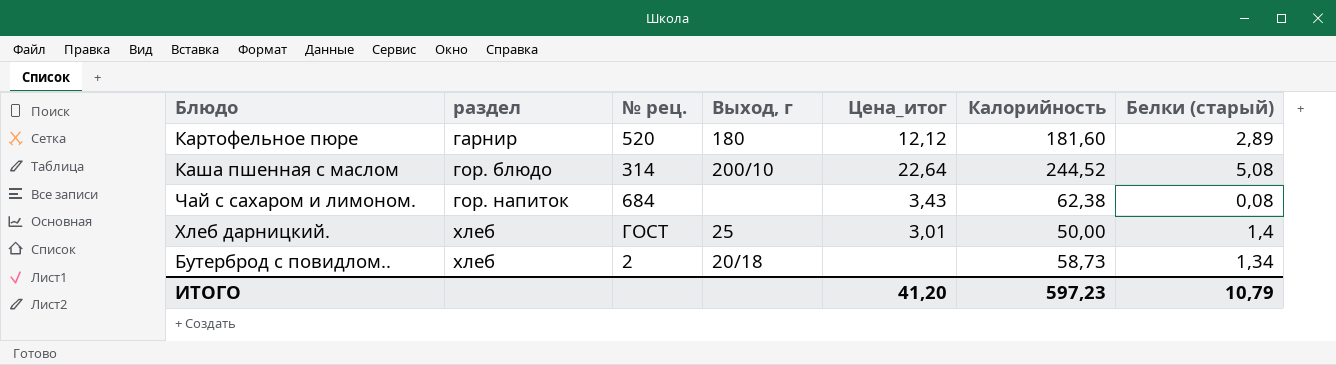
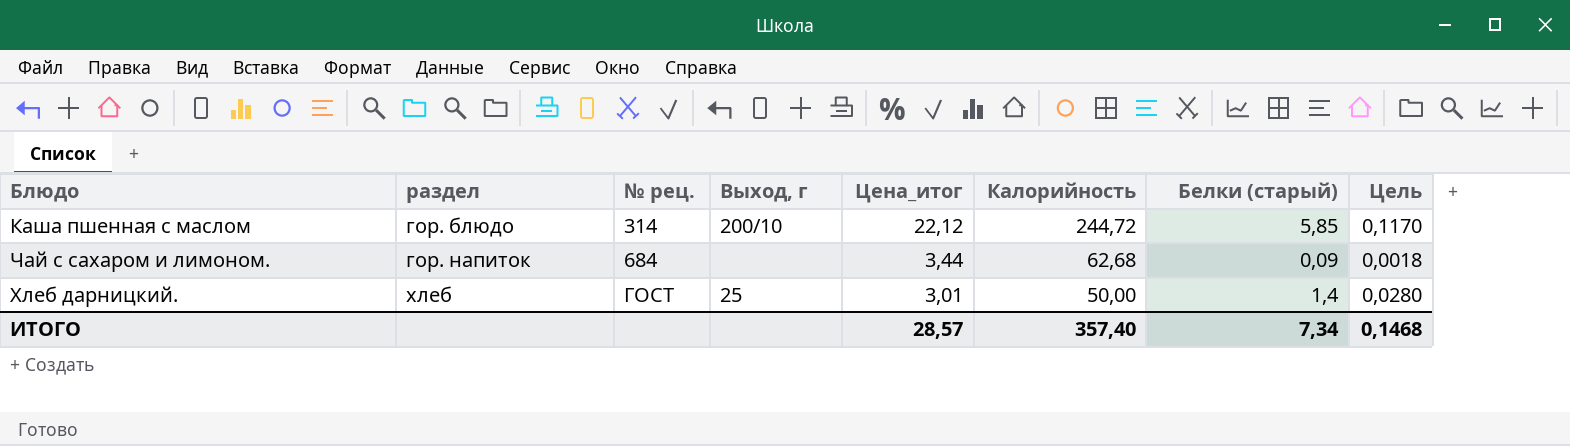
column Цель | formula: none -> [Белки (старый)] * 0,02
row Картофельное пюре: гарнир | 520 | 180 | 12,12 | 181,60 | 2,89 -> none
row Бутерброд с повидлом..: хлеб | 2 | 20/18 | none | 58,73 | 1,34 -> none
Каша пшенная с маслом | Цена_итог: 22,64 -> 22,12
Каша пшенная с маслом | Калорийность: 244,52 -> 244,72
Каша пшенная с маслом | Белки (старый): 5,08 -> 5,85
Чай с сахаром и лимоном. | Цена_итог: 3,43 -> 3,44
Чай с сахаром и лимоном. | Калорийность: 62,38 -> 62,68
Чай с сахаром и лимоном. | Белки (старый): 0,08 -> 0,09
ИТОГО | Цена_итог: 41,20 -> 28,57
ИТОГО | Калорийность: 597,23 -> 357,40
ИТОГО | Белки (старый): 10,79 -> 7,34

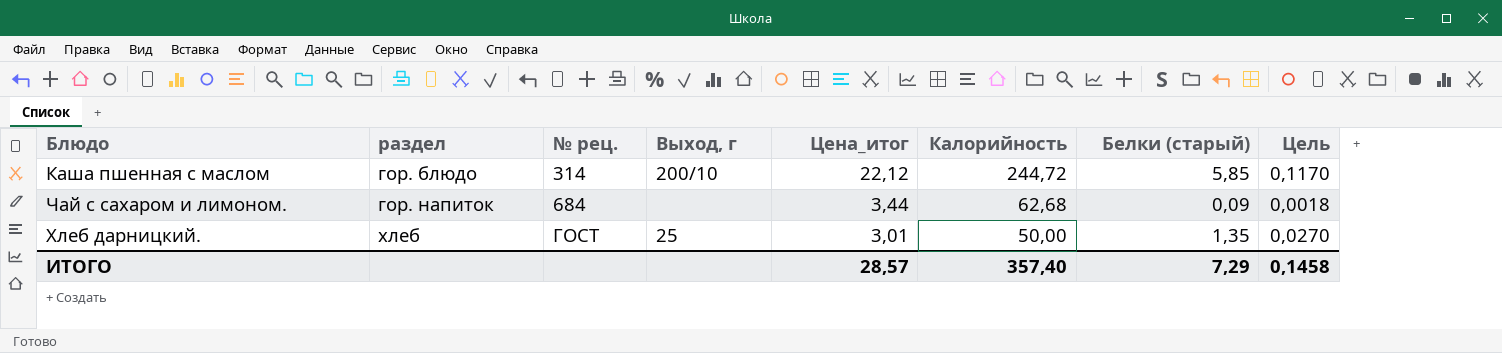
Хлеб дарницкий. | Белки (старый): 1,4 -> 1,35
Хлеб дарницкий. | Цель: 0,0280 -> 0,0270
ИТОГО | Белки (старый): 7,34 -> 7,29
ИТОГО | Цель: 0,1468 -> 0,1458

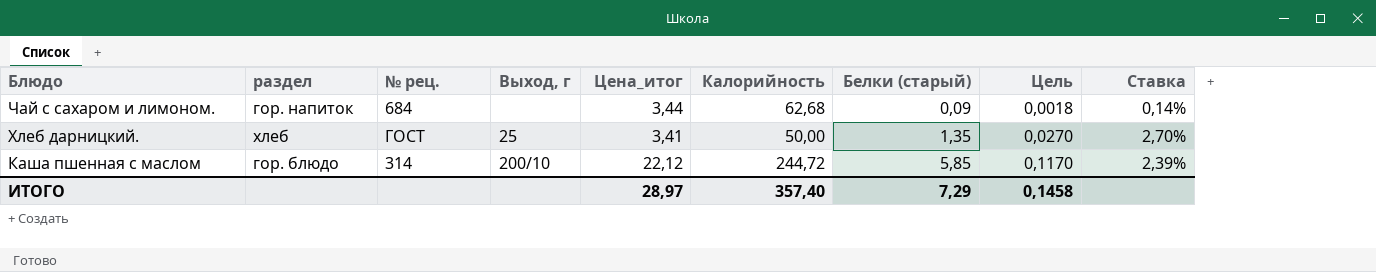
row order: раздел ascending -> Блюдо descending
column Ставка | formula: none -> [Белки (старый)] / [Калорийность]
Хлеб дарницкий. | Цена_итог: 3,01 -> 3,41
ИТОГО | Цена_итог: 28,57 -> 28,97

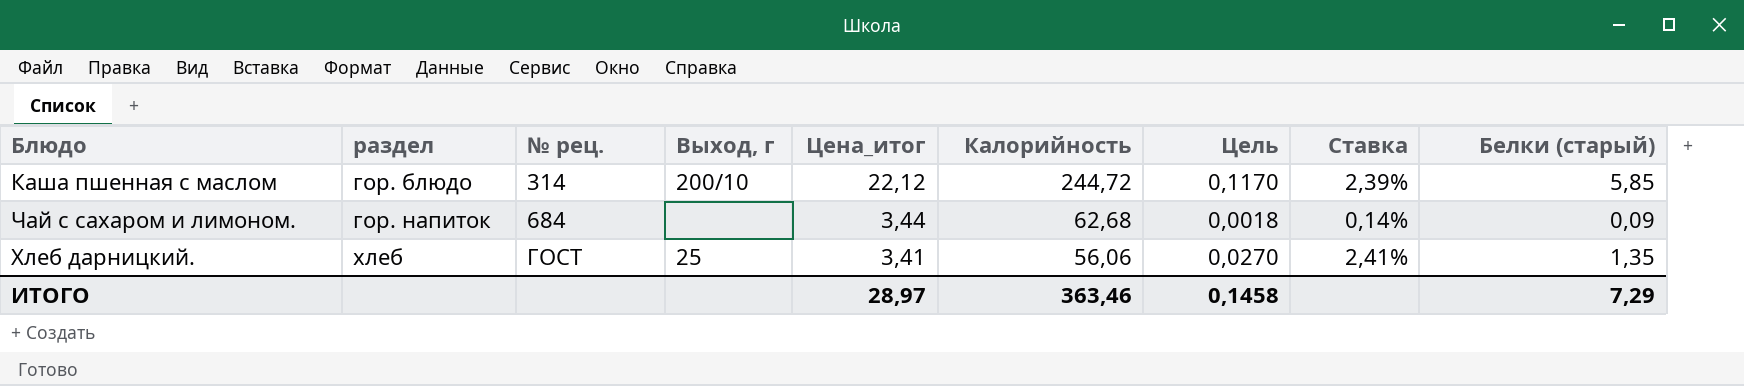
row order: Блюдо descending -> раздел ascending
column Белки (старый) | position: 7 -> 9
Хлеб дарницкий. | Калорийность: 50,00 -> 56,06
Хлеб дарницкий. | Ставка: 2,70% -> 2,41%
ИТОГО | Калорийность: 357,40 -> 363,46

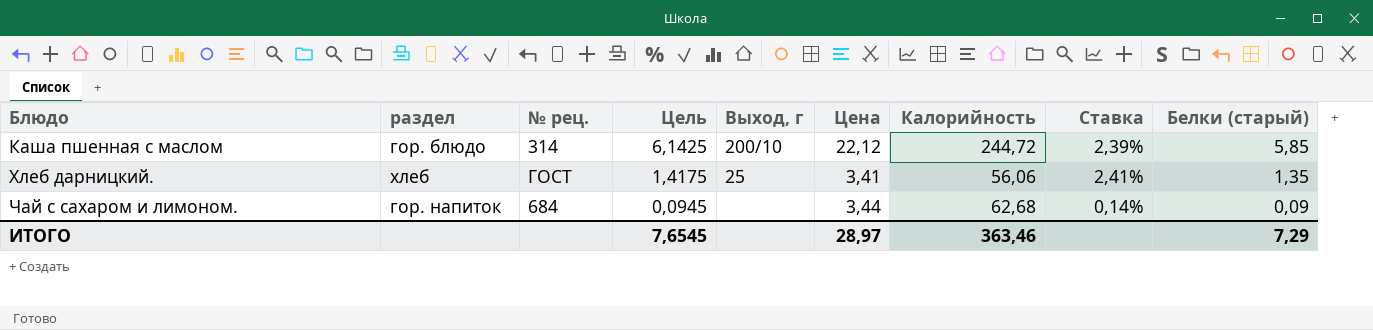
row order: раздел ascending -> Блюдо ascending
column Цель | formula: [Белки (старый)] * 0,02 -> [Белки (старый)] * 1,05
column Цель | position: 7 -> 4
column name: Цена_итог -> Цена
ИТОГО | Цель: 0,1458 -> 7,6545

